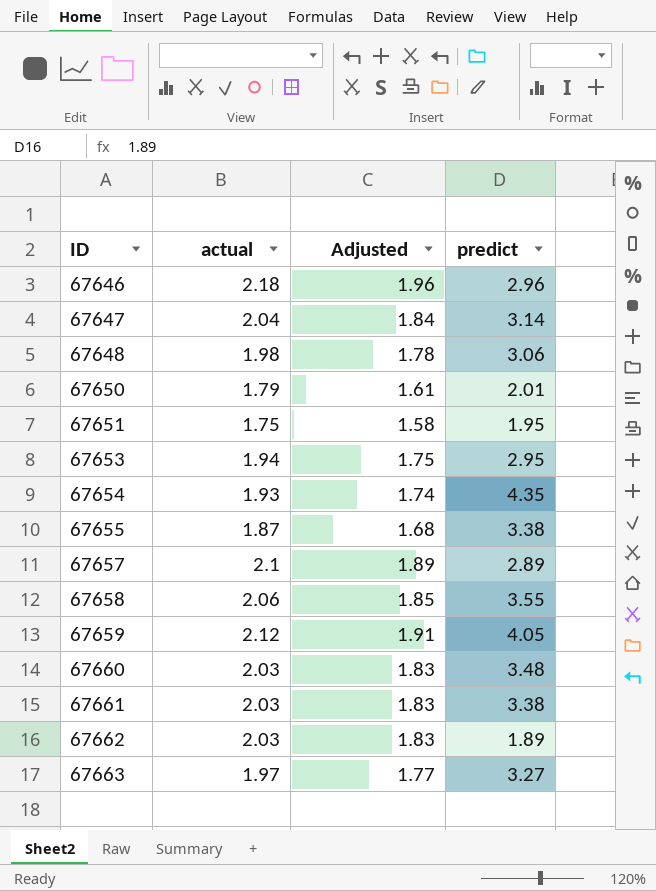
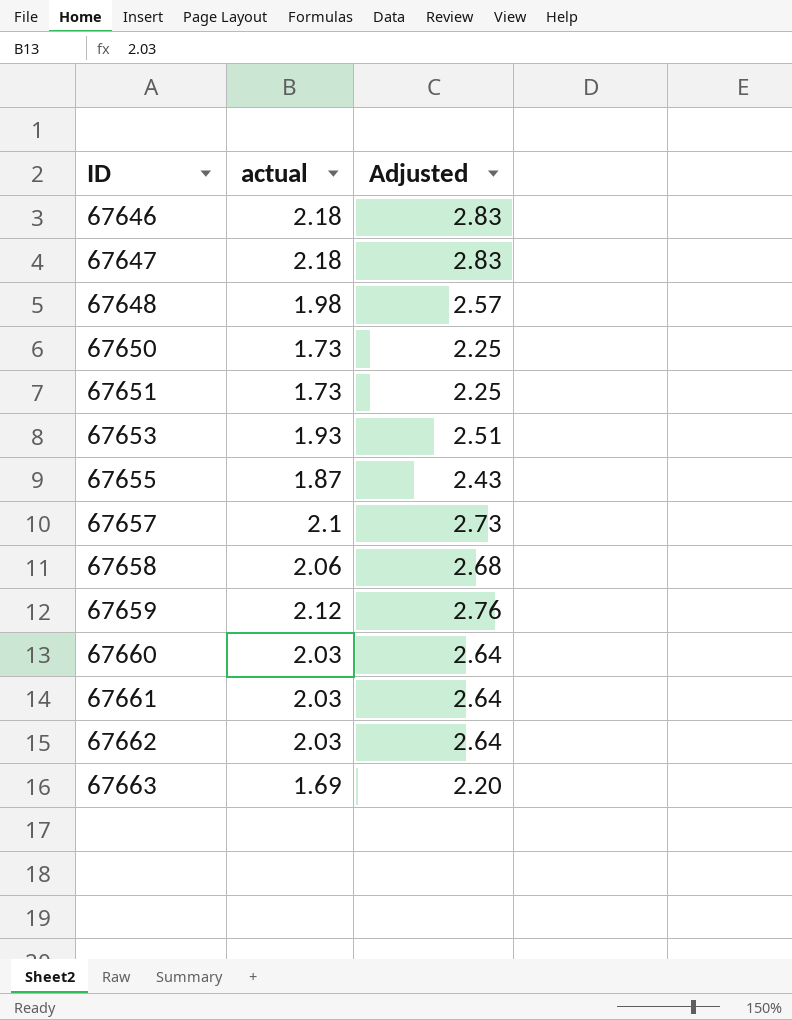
column predict | position: 4 -> none
column Adjusted | formula: [actual] * 0.9 -> [actual] * 1.3
row 67654: 1.93 | 1.74 | 4.35 -> none
67647 | actual: 2.04 -> 2.18
67650 | actual: 1.79 -> 1.73
67651 | actual: 1.75 -> 1.73
67653 | actual: 1.94 -> 1.93
67663 | actual: 1.97 -> 1.69

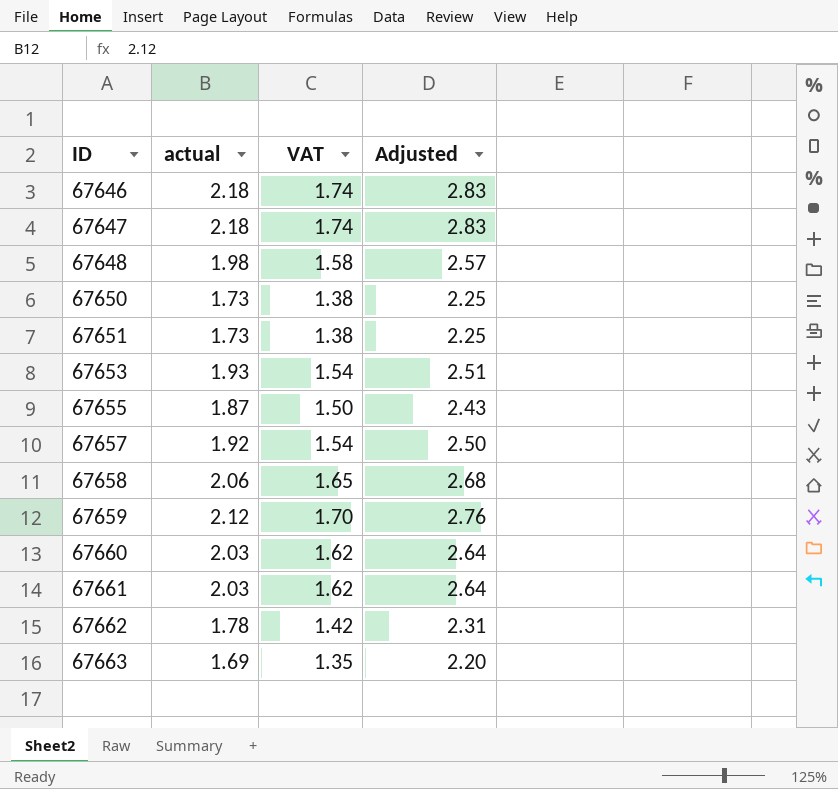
column VAT | formula: none -> [actual] * 0.8
67657 | actual: 2.1 -> 1.92
67657 | Adjusted: 2.73 -> 2.50
67662 | actual: 2.03 -> 1.78
67662 | Adjusted: 2.64 -> 2.31

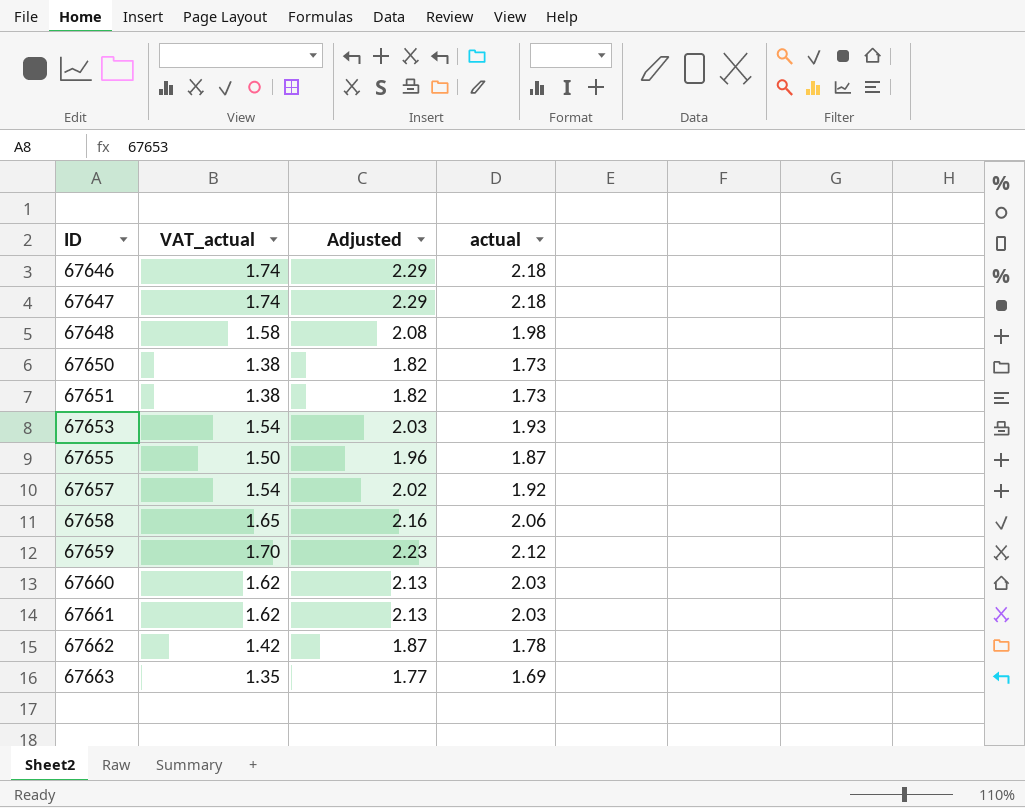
column name: VAT -> VAT_actual
column Adjusted | formula: [actual] * 1.3 -> [actual] * 1.05
column actual | position: 2 -> 4

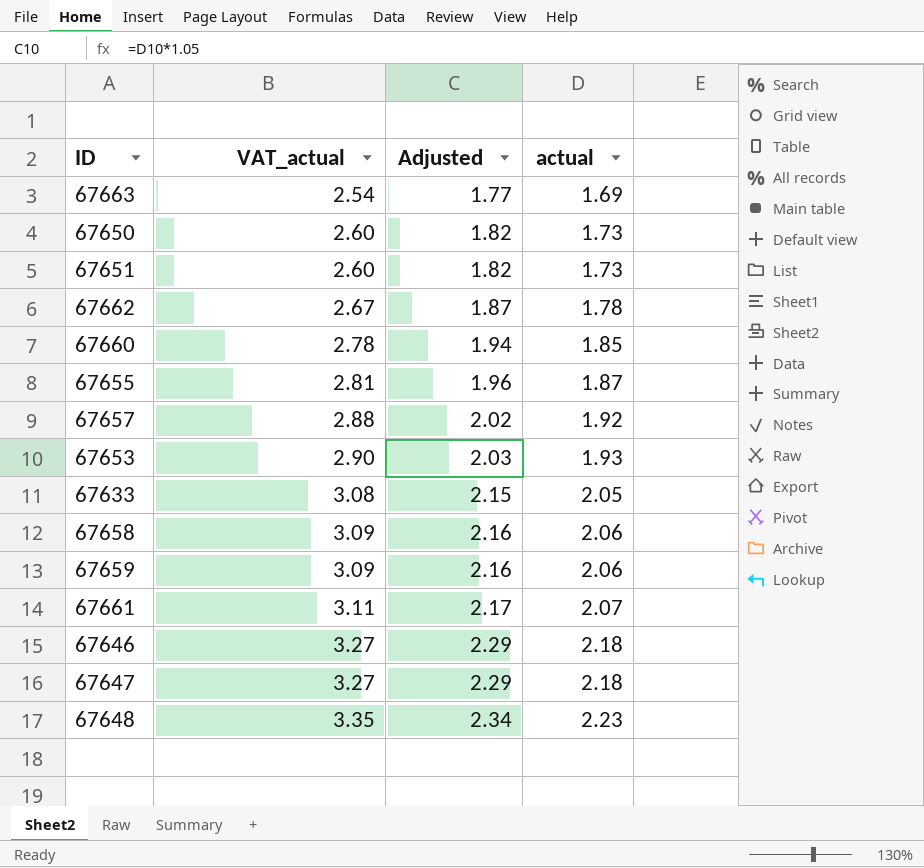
row order: ID ascending -> VAT_actual ascending
column VAT_actual | formula: [actual] * 0.8 -> [actual] * 1.5
67660 | Adjusted: 2.13 -> 1.94
67660 | actual: 2.03 -> 1.85
row 67633: none -> 3.08 | 2.15 | 2.05
67659 | Adjusted: 2.23 -> 2.16
67659 | actual: 2.12 -> 2.06
67661 | Adjusted: 2.13 -> 2.17
67661 | actual: 2.03 -> 2.07
67648 | Adjusted: 2.08 -> 2.34
67648 | actual: 1.98 -> 2.23

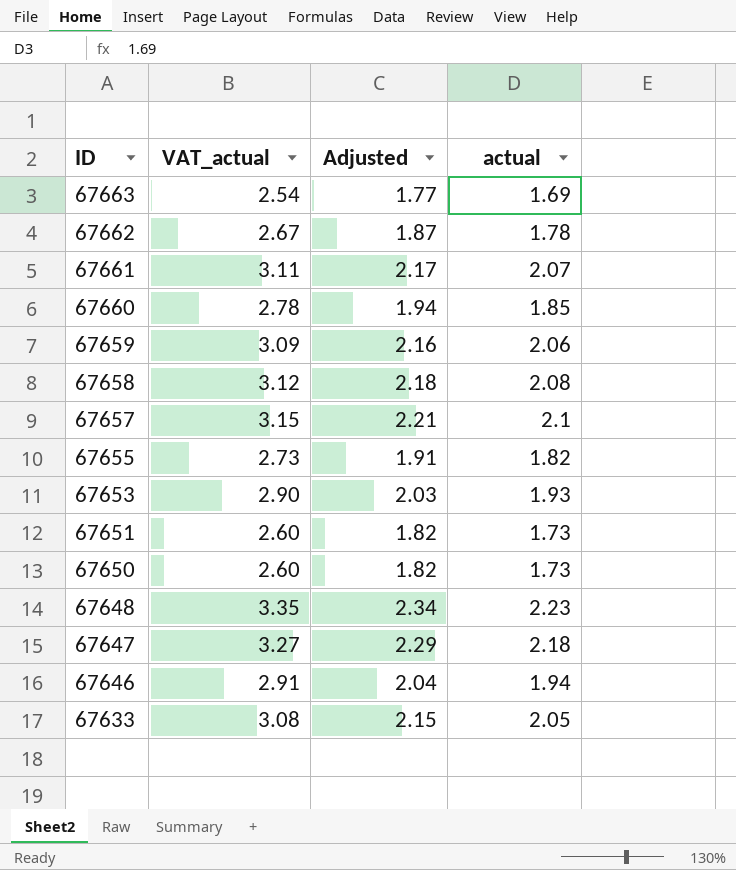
row order: VAT_actual ascending -> ID descending
67658 | VAT_actual: 3.09 -> 3.12
67658 | Adjusted: 2.16 -> 2.18
67658 | actual: 2.06 -> 2.08
67657 | VAT_actual: 2.88 -> 3.15
67657 | Adjusted: 2.02 -> 2.21
67657 | actual: 1.92 -> 2.1
67655 | VAT_actual: 2.81 -> 2.73
67655 | Adjusted: 1.96 -> 1.91
67655 | actual: 1.87 -> 1.82
67646 | VAT_actual: 3.27 -> 2.91
67646 | Adjusted: 2.29 -> 2.04
67646 | actual: 2.18 -> 1.94

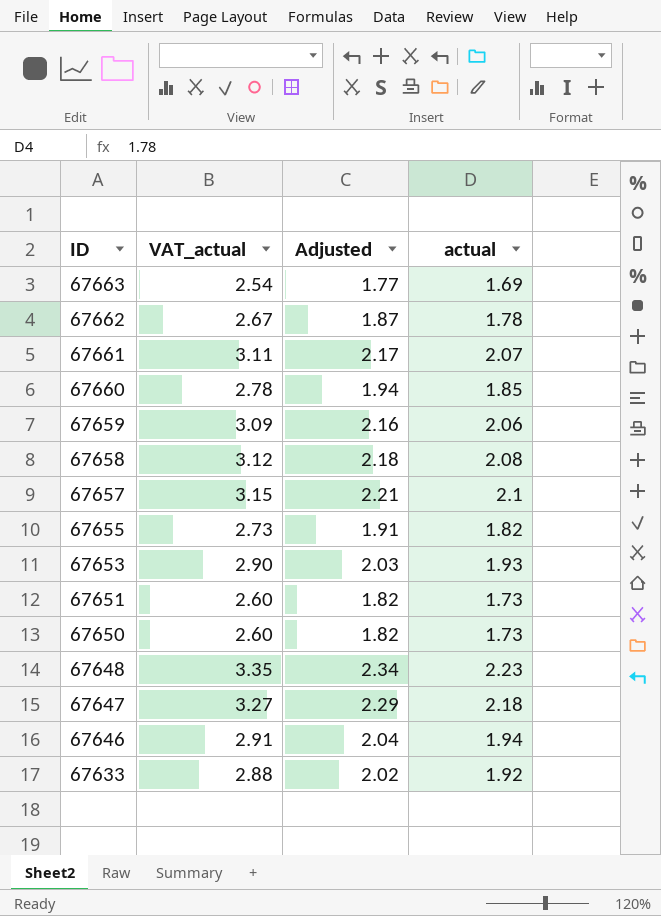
67633 | VAT_actual: 3.08 -> 2.88
67633 | Adjusted: 2.15 -> 2.02
67633 | actual: 2.05 -> 1.92

